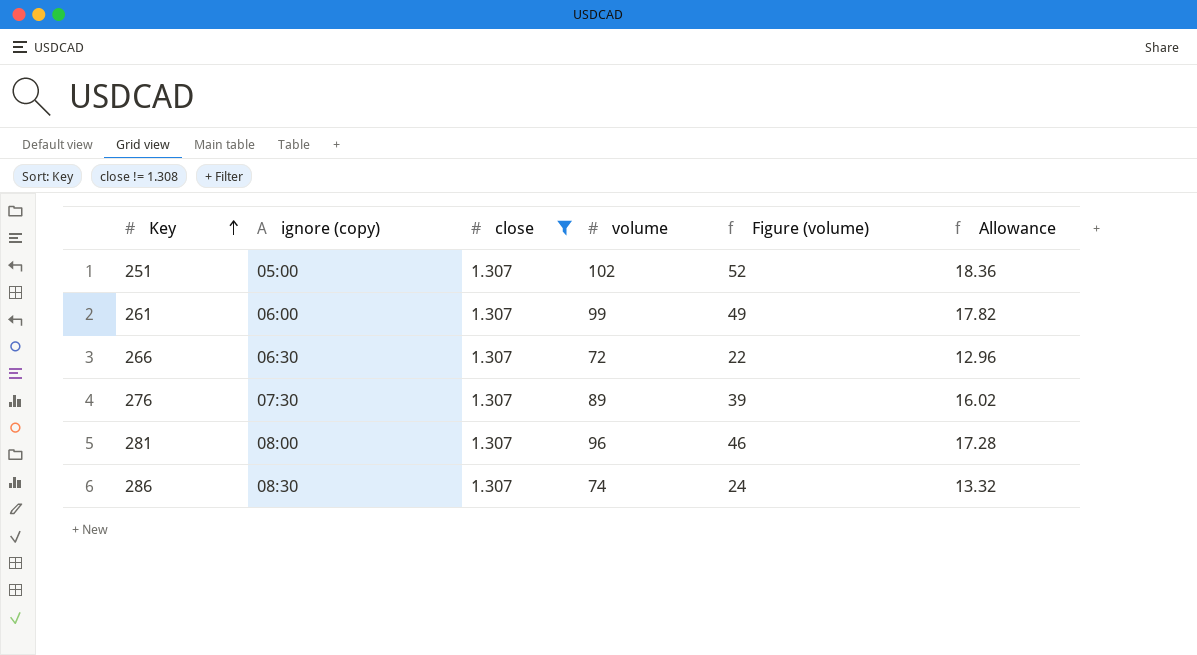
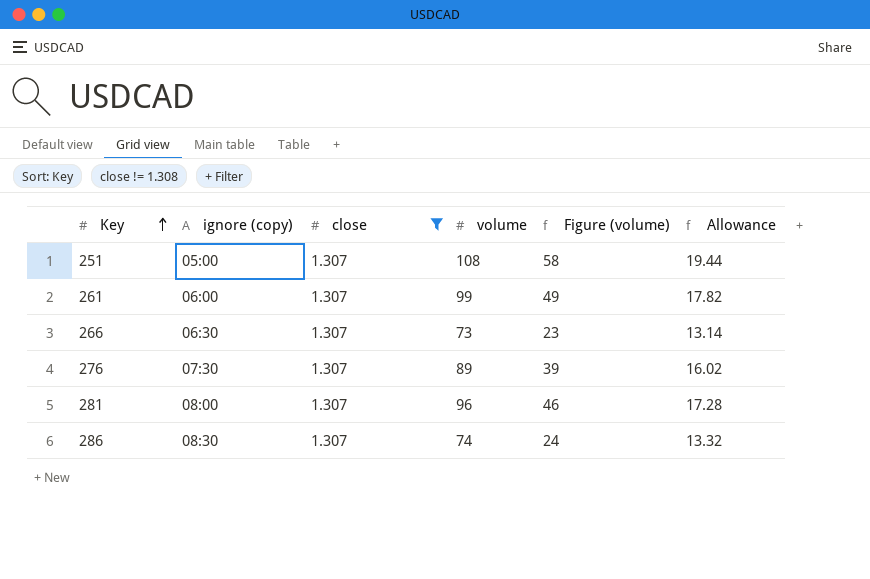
251 | volume: 102 -> 108
251 | Figure (volume): 52 -> 58
251 | Allowance: 18.36 -> 19.44
266 | volume: 72 -> 73
266 | Figure (volume): 22 -> 23
266 | Allowance: 12.96 -> 13.14

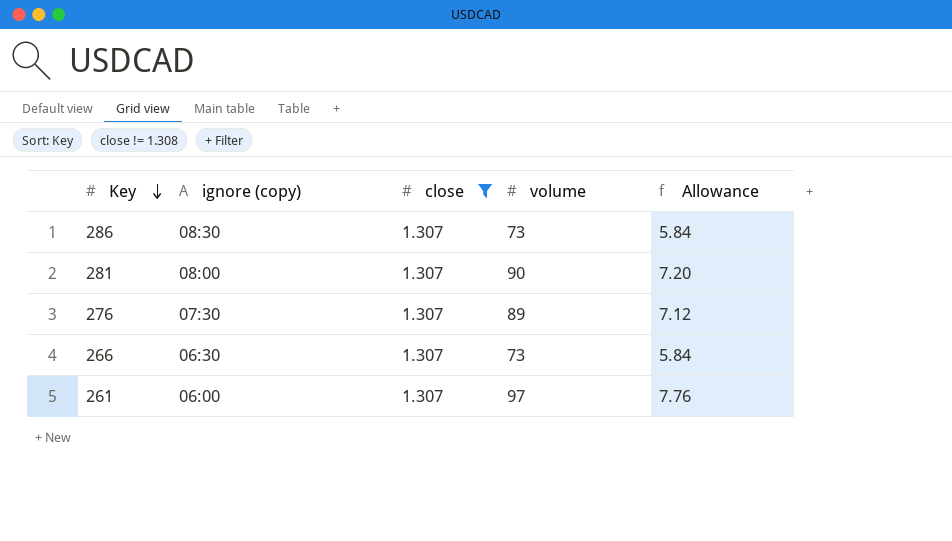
row order: Key ascending -> Key descending
column Figure (volume) | formula: [volume] - 50 -> none
column Allowance | formula: [volume] * 0.18 -> [volume] * 0.08
row 251: 05:00 | 1.307 | 108 | 58 | 19.44 -> none
286 | volume: 74 -> 73
281 | volume: 96 -> 90
261 | volume: 99 -> 97

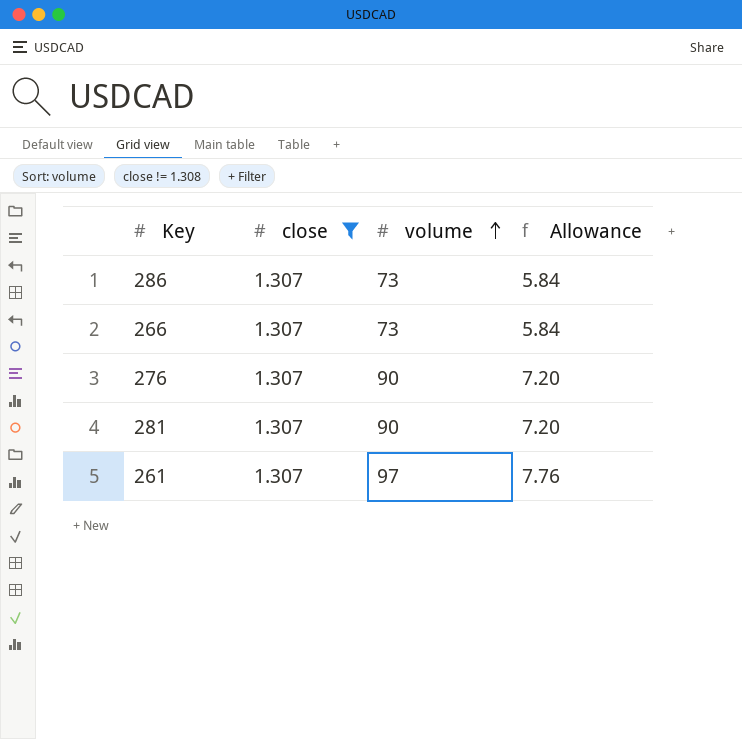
row order: Key descending -> volume ascending
column ignore (copy) | position: 2 -> none
276 | volume: 89 -> 90
276 | Allowance: 7.12 -> 7.20

